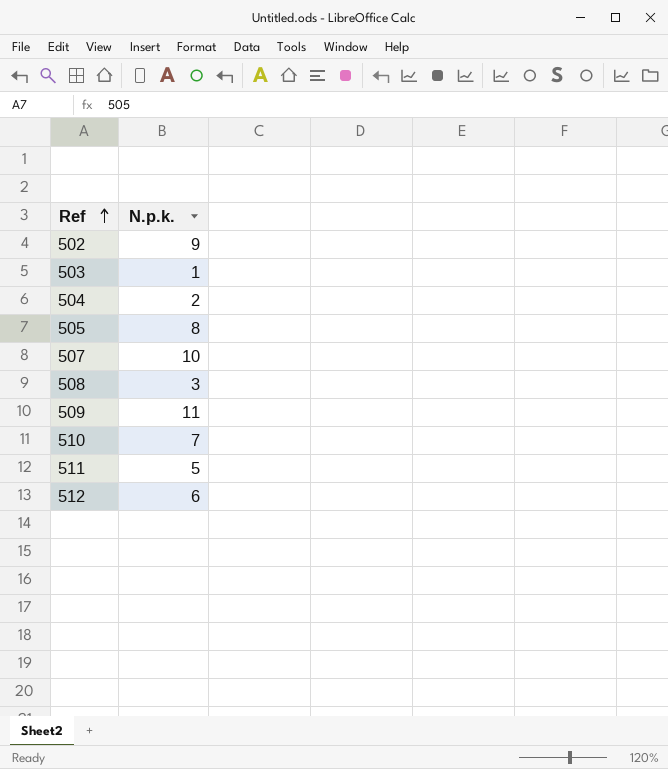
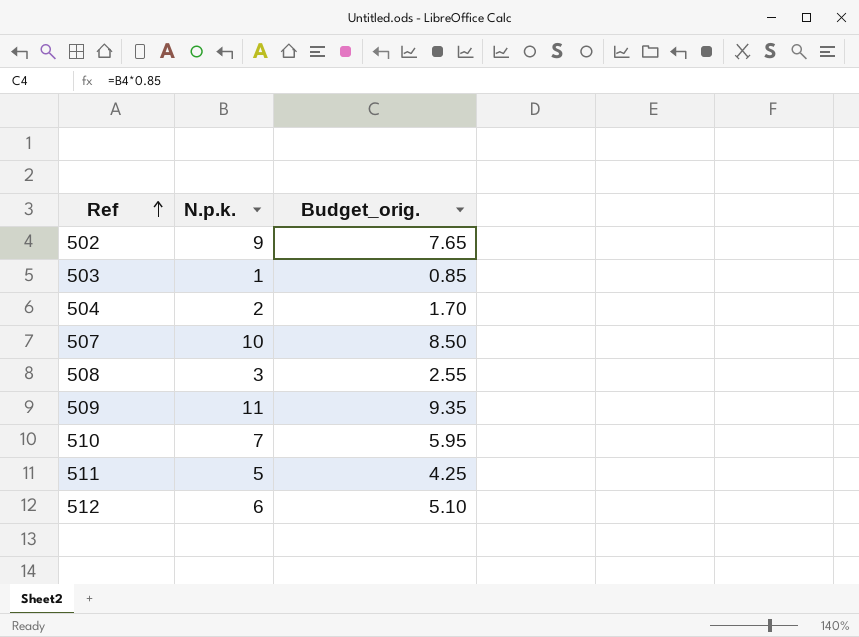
column Budget_orig. | formula: none -> [N.p.k.] * 0.85
row 505: 8 -> none

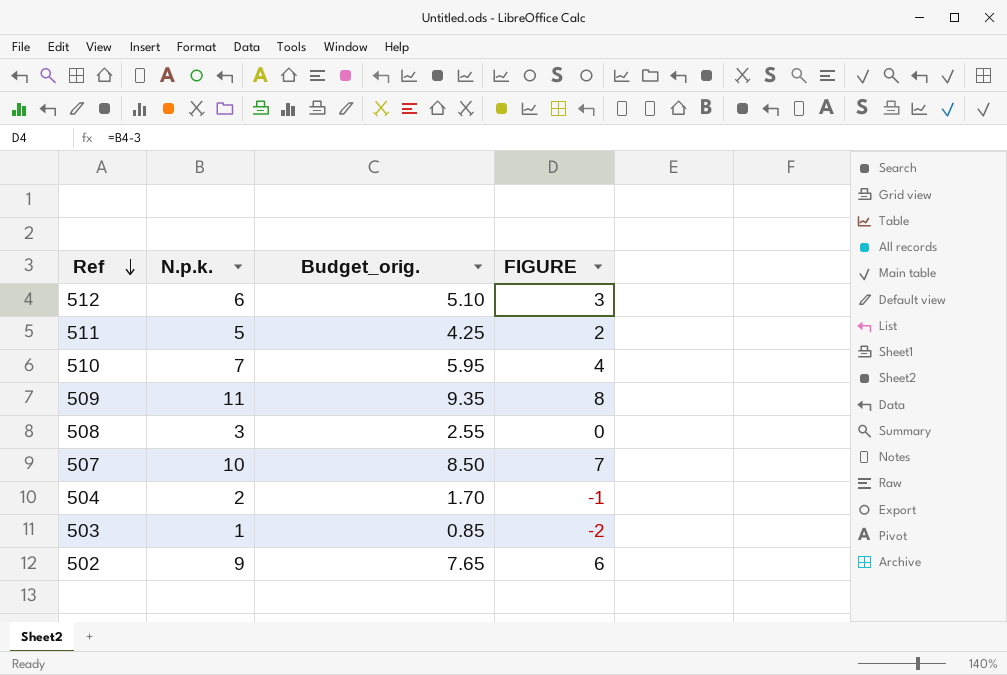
row order: Ref ascending -> Ref descending
column FIGURE | formula: none -> [N.p.k.] - 3

